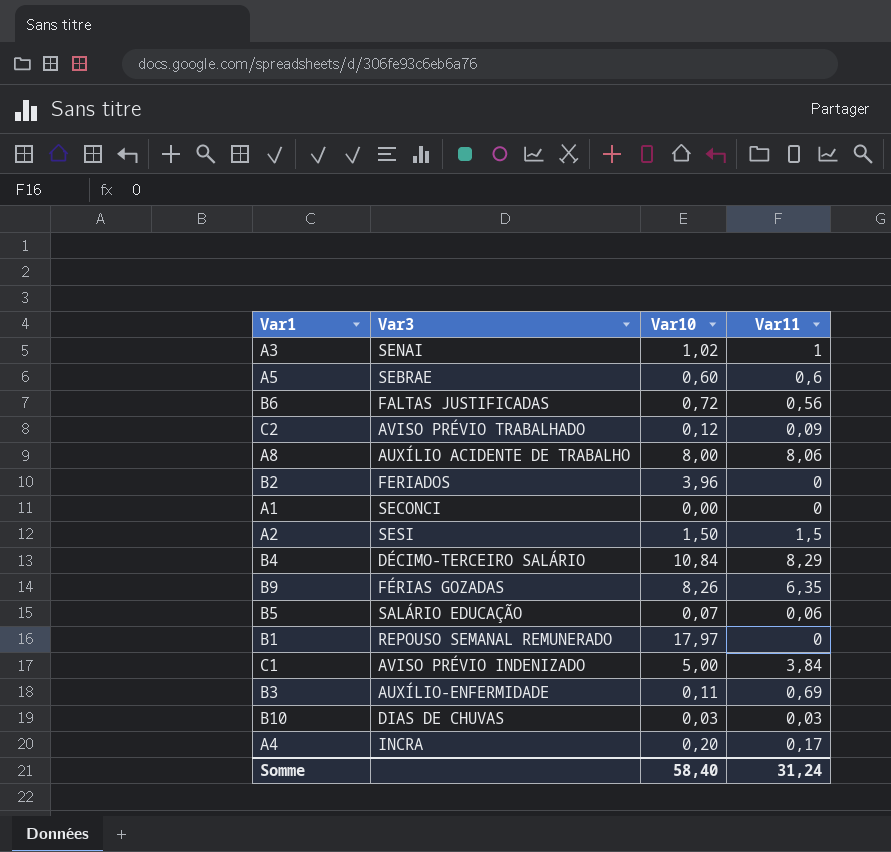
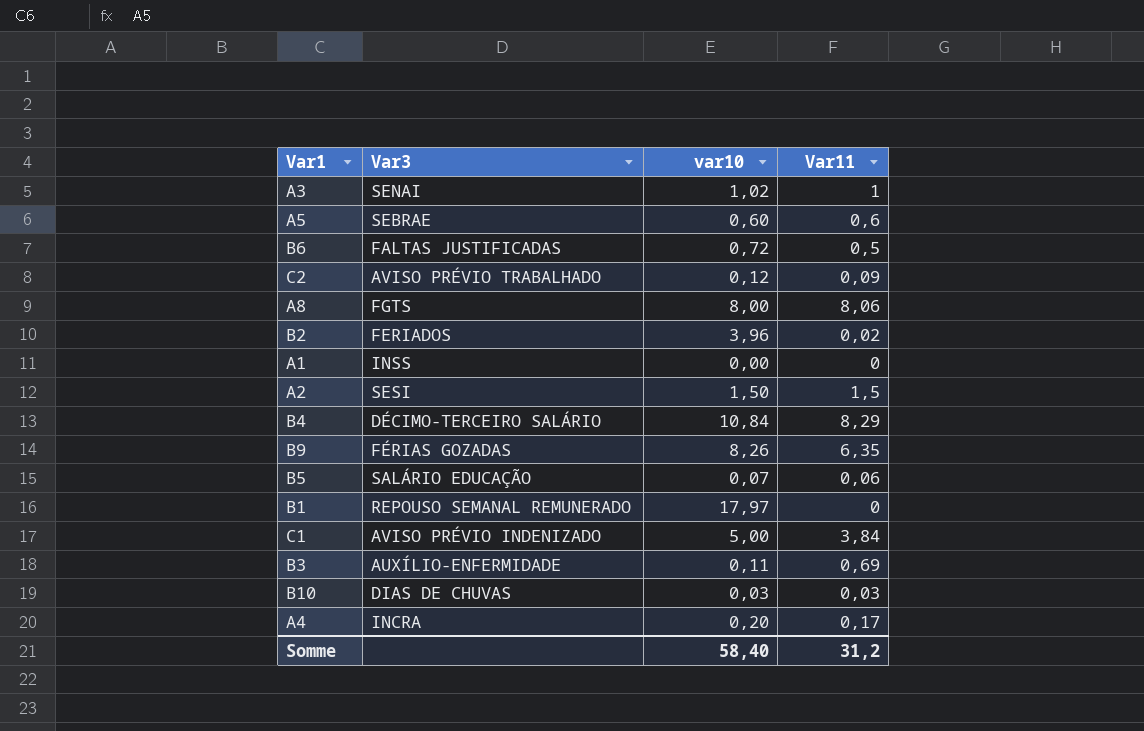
column name: Var10 -> var10
B6 | Var11: 0,56 -> 0,5
A8 | Var3: AUXÍLIO ACIDENTE DE TRABALHO -> FGTS
B2 | Var11: 0 -> 0,02
A1 | Var3: SECONCI -> INSS
Somme | Var11: 31,24 -> 31,2

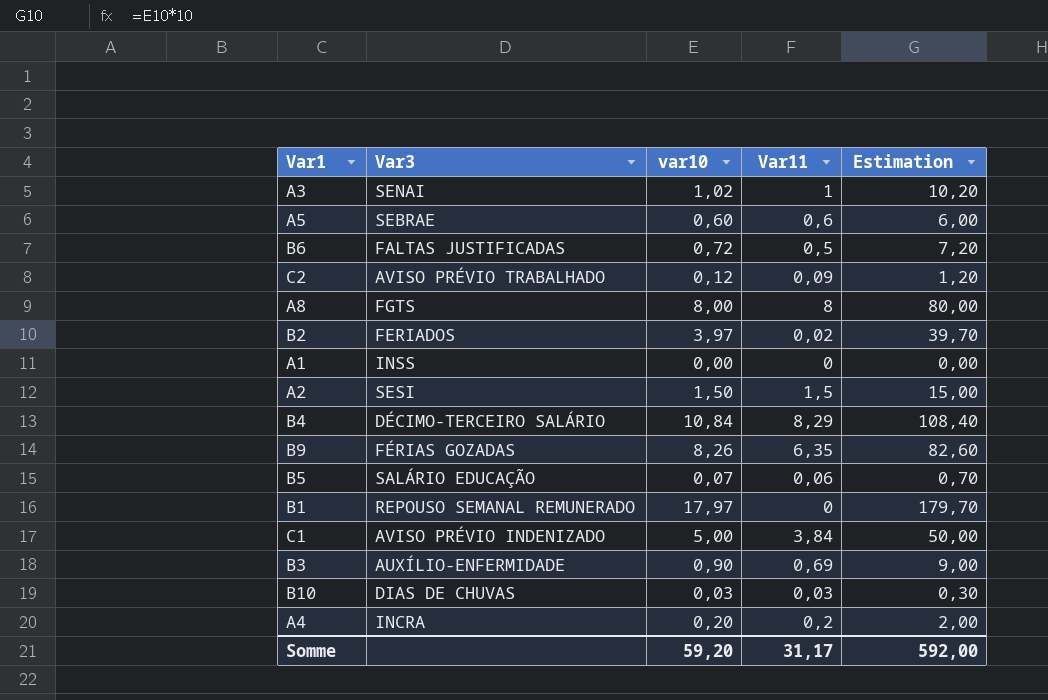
column Estimation | formula: none -> [var10] * 10
A8 | Var11: 8,06 -> 8
B2 | var10: 3,96 -> 3,97
B3 | var10: 0,11 -> 0,90
A4 | Var11: 0,17 -> 0,2
Somme | var10: 58,40 -> 59,20
Somme | Var11: 31,2 -> 31,17

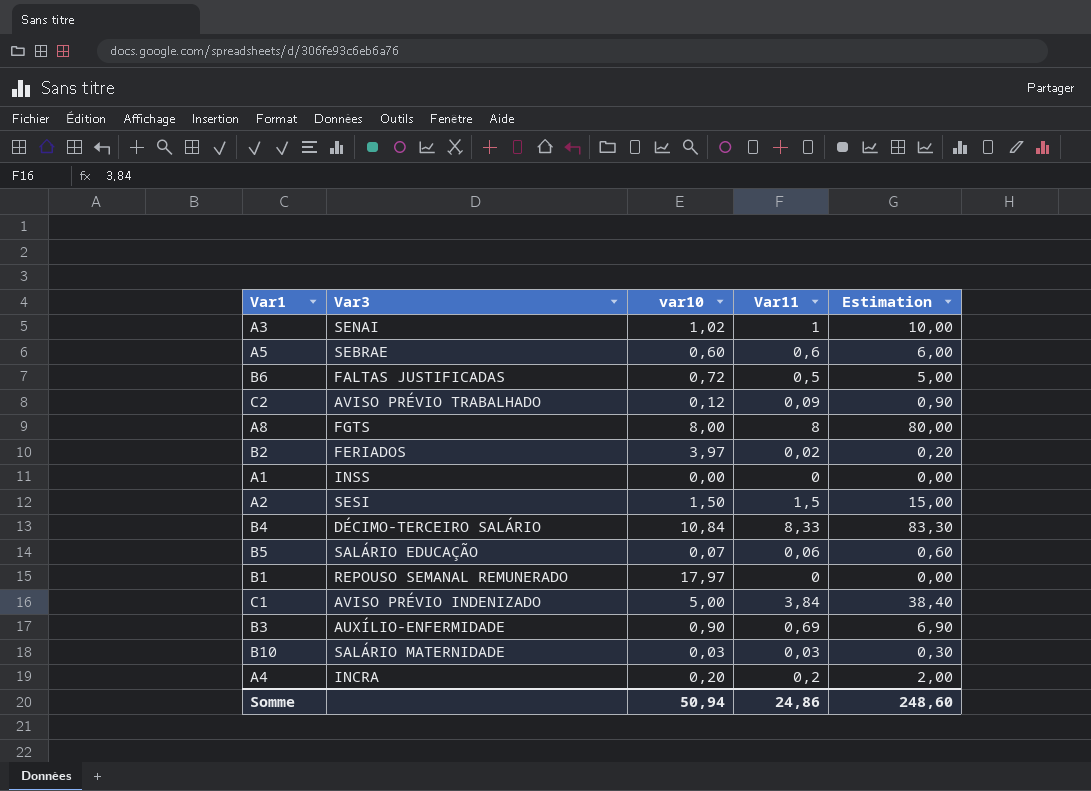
column Estimation | formula: [var10] * 10 -> [Var11] * 10
row B9: FÉRIAS GOZADAS | 8,26 | 6,35 | 82,60 -> none
B4 | Var11: 8,29 -> 8,33
B10 | Var3: DIAS DE CHUVAS -> SALÁRIO MATERNIDADE
Somme | var10: 59,20 -> 50,94
Somme | Var11: 31,17 -> 24,86
Somme | Estimation: 592,00 -> 248,60

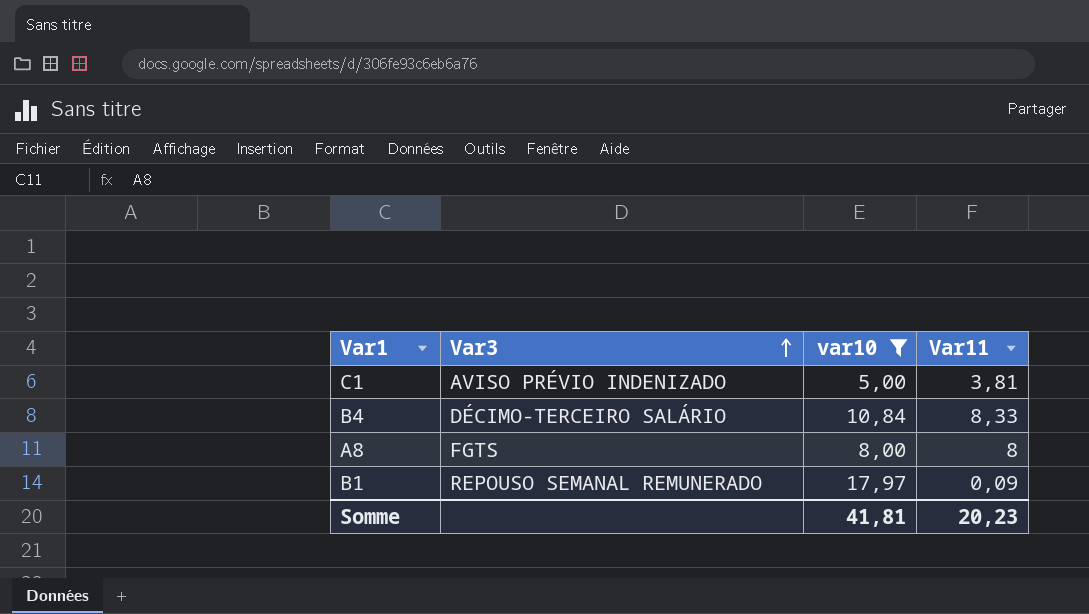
filter: none -> var10 >= 5,00
row order: none -> Var3 ascending
column Estimation | formula: [Var11] * 10 -> none
C1 | Var11: 3,84 -> 3,81
B1 | Var11: 0 -> 0,09
Somme | var10: 50,94 -> 41,81
Somme | Var11: 24,86 -> 20,23

